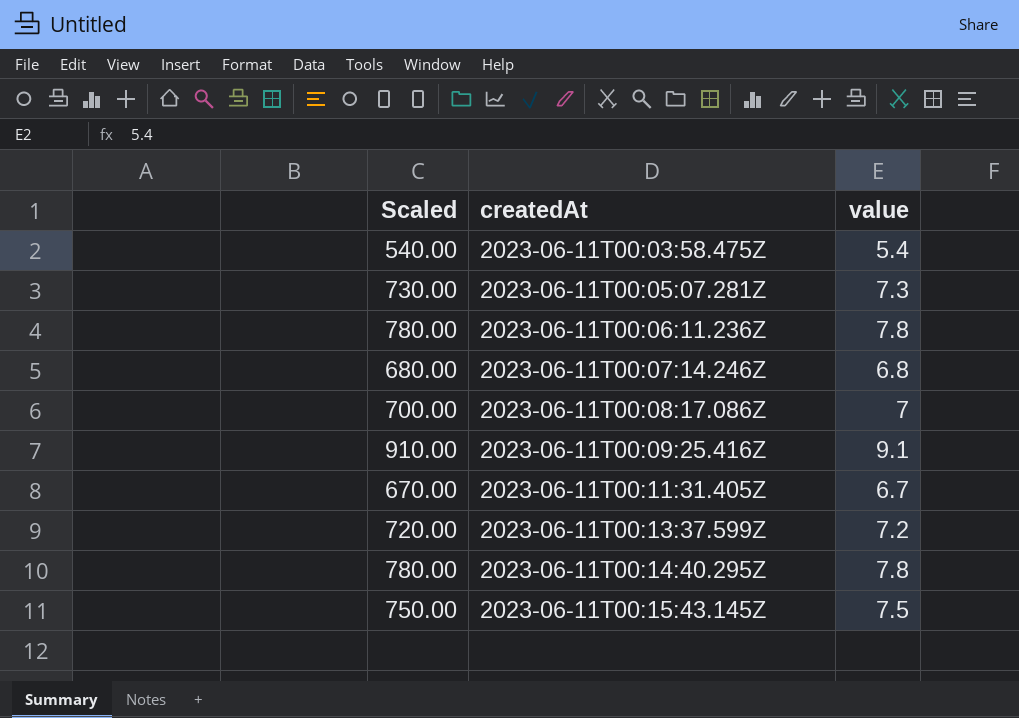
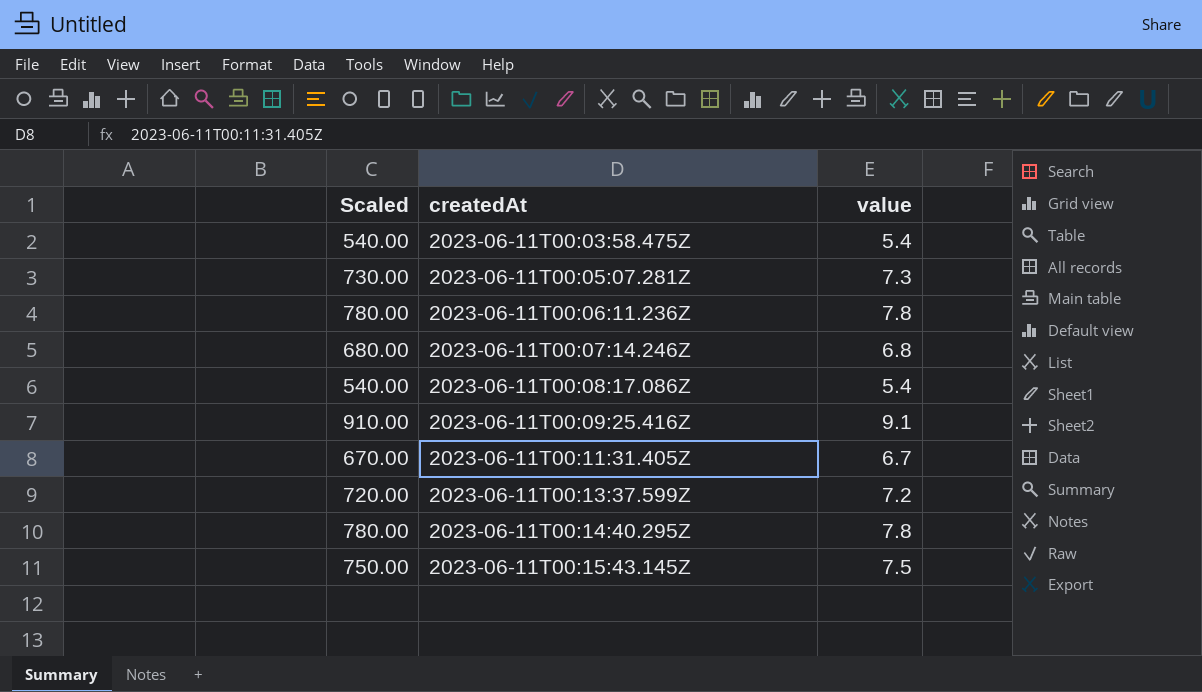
2023-06-11T00:08:17.086Z | Scaled: 700.00 -> 540.00
2023-06-11T00:08:17.086Z | value: 7 -> 5.4

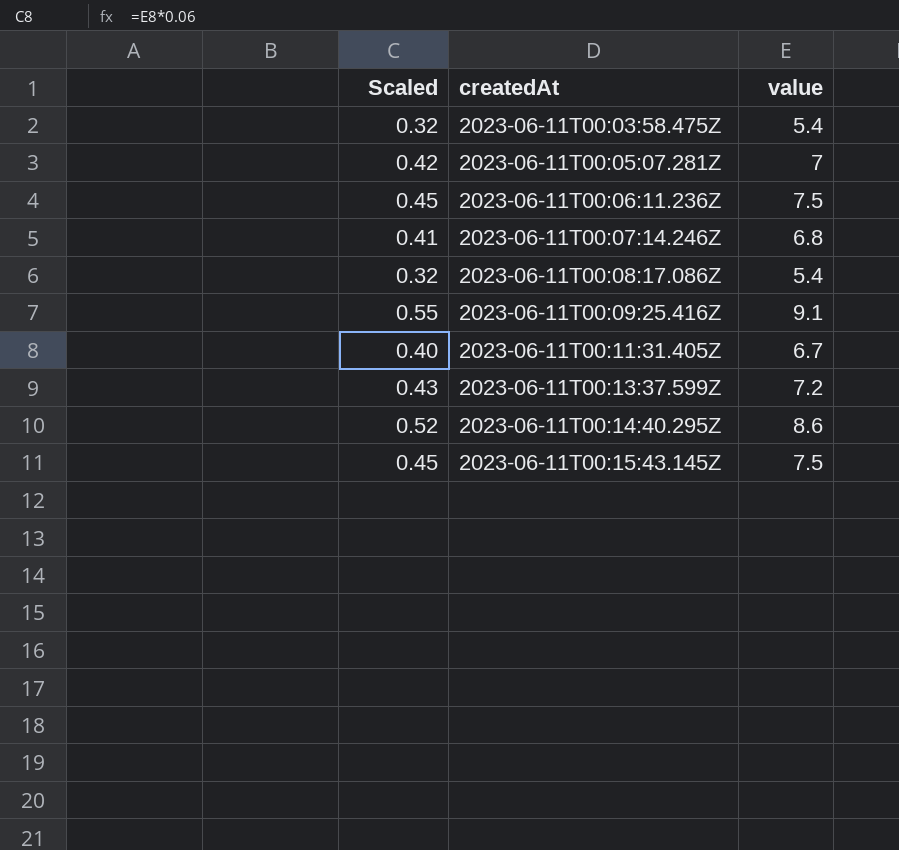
column Scaled | formula: [value] * 100 -> [value] * 0.06
2023-06-11T00:05:07.281Z | value: 7.3 -> 7
2023-06-11T00:06:11.236Z | value: 7.8 -> 7.5
2023-06-11T00:14:40.295Z | value: 7.8 -> 8.6

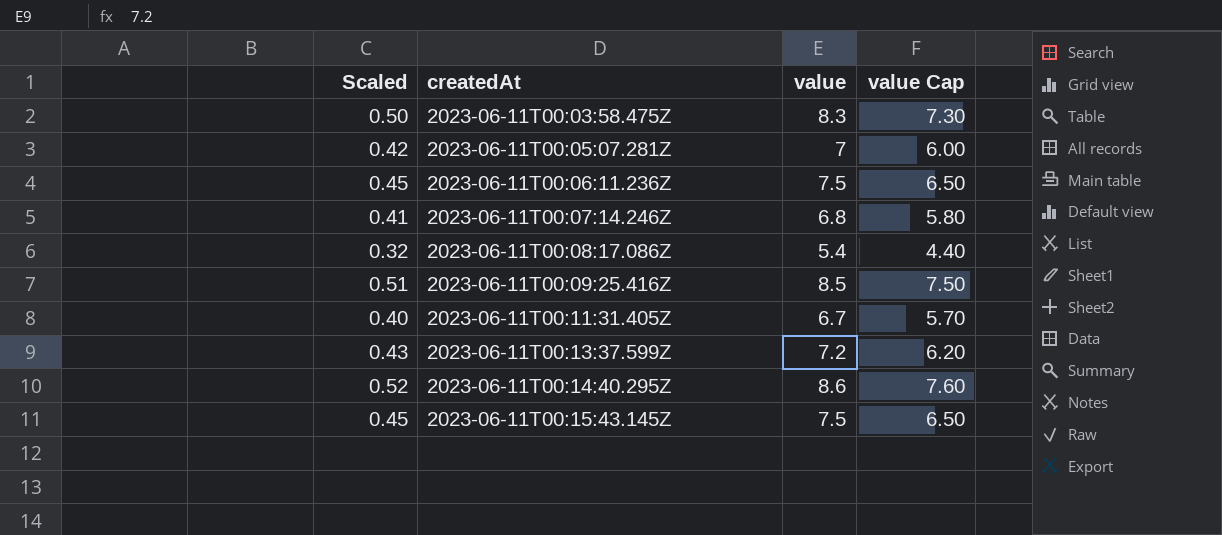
column value Cap | formula: none -> [value] - 1
2023-06-11T00:03:58.475Z | Scaled: 0.32 -> 0.50
2023-06-11T00:03:58.475Z | value: 5.4 -> 8.3
2023-06-11T00:09:25.416Z | Scaled: 0.55 -> 0.51
2023-06-11T00:09:25.416Z | value: 9.1 -> 8.5

